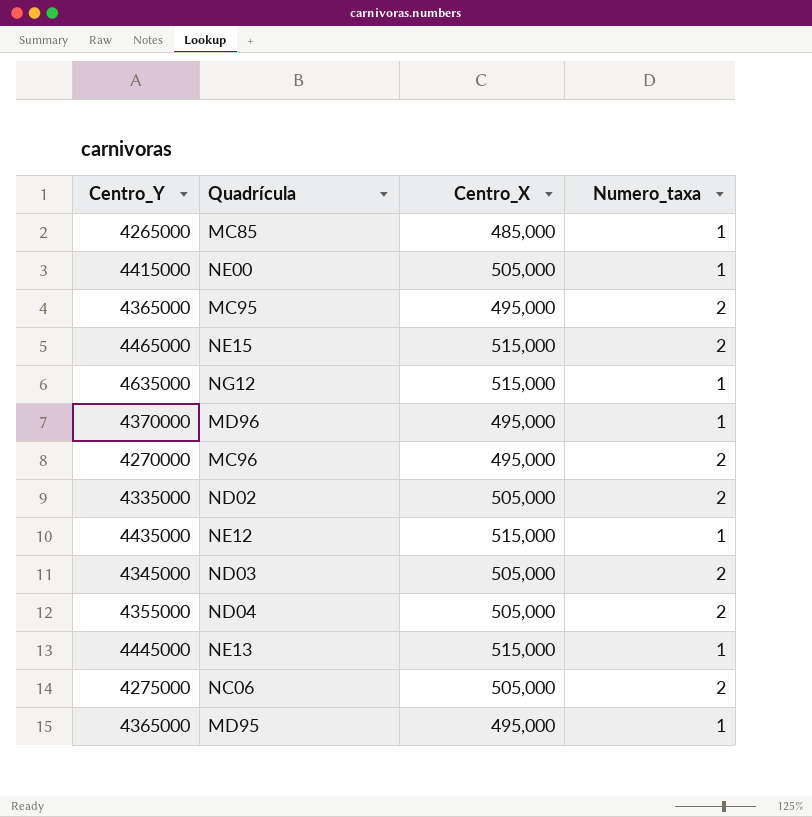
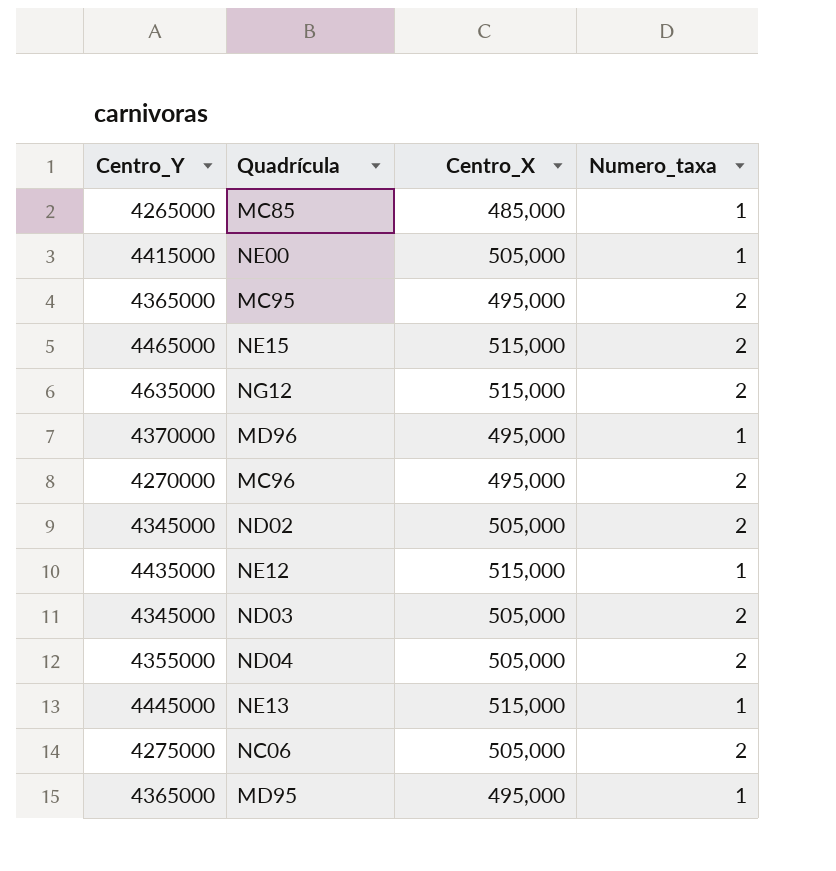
NG12 | Numero_taxa: 1 -> 2
ND02 | Centro_Y: 4335000 -> 4345000

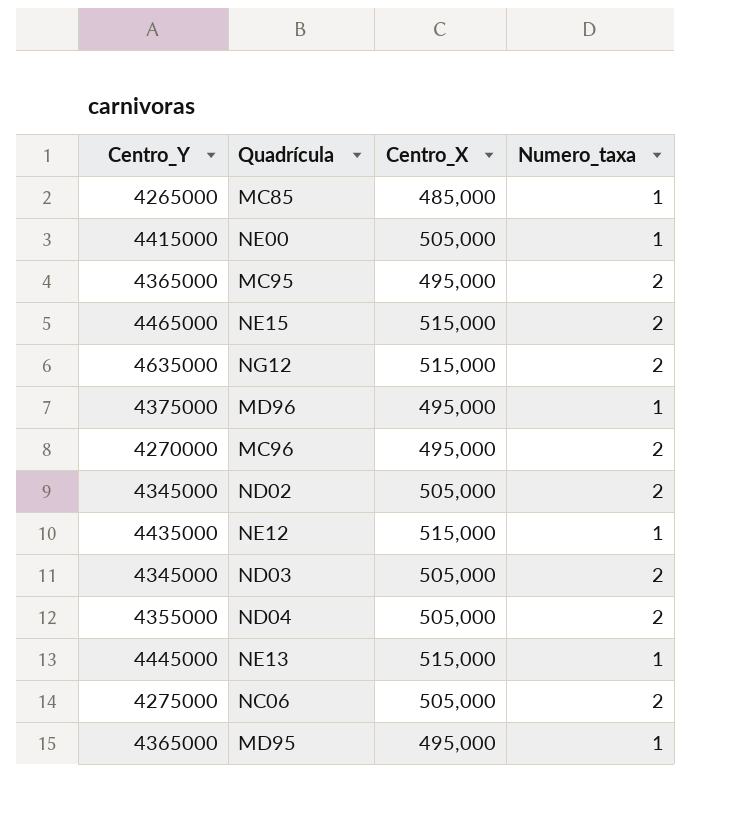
MD96 | Centro_Y: 4370000 -> 4375000

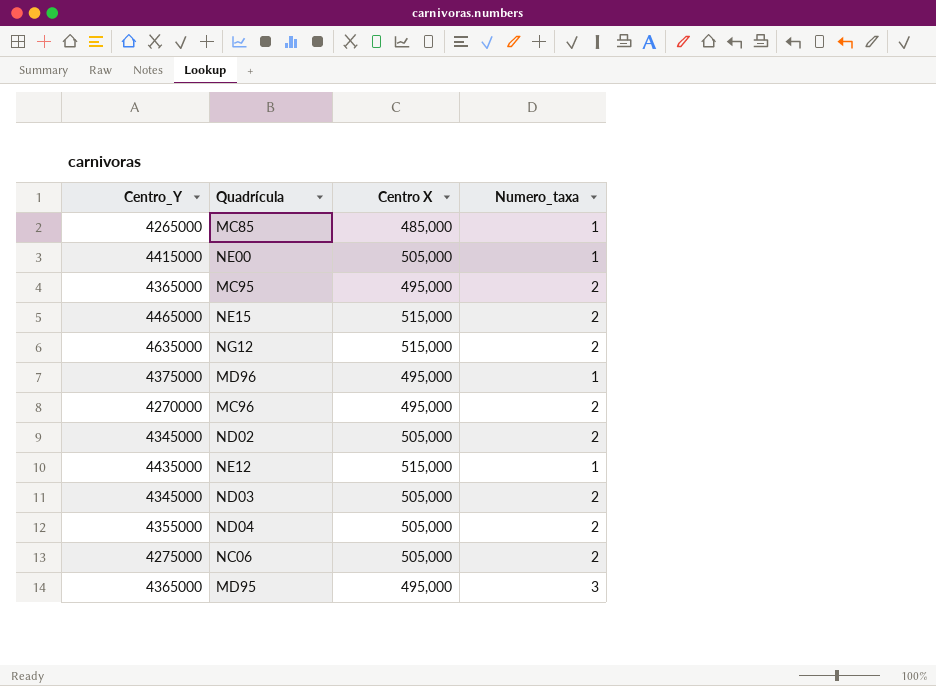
column name: Centro_X -> Centro X
row NE13: 4445000 | 515,000 | 1 -> none
MD95 | Numero_taxa: 1 -> 3

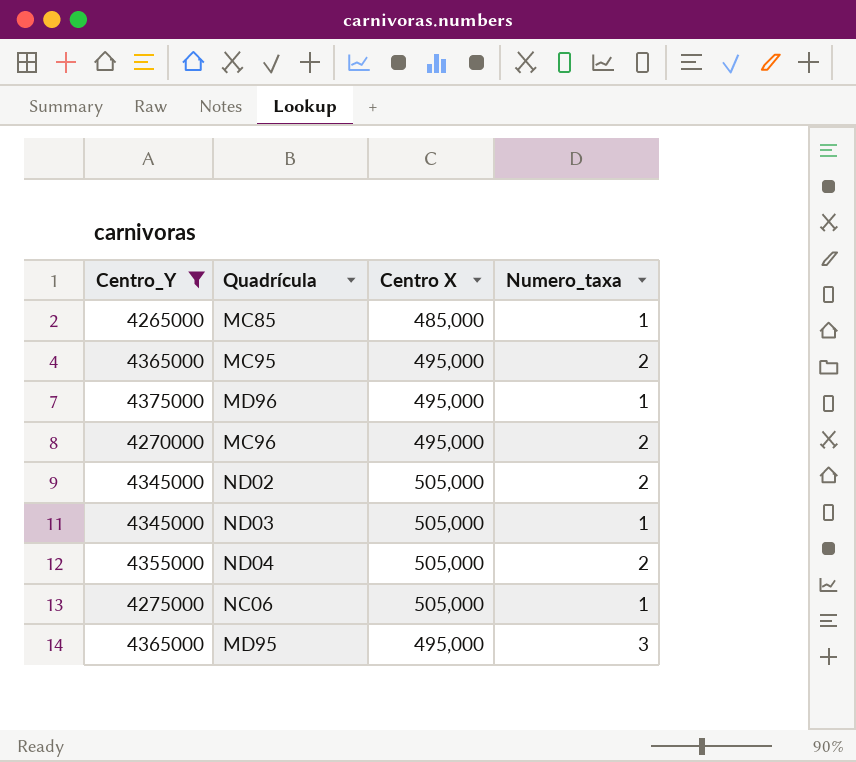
filter: none -> Centro_Y <= 4375000
ND03 | Numero_taxa: 2 -> 1
NC06 | Numero_taxa: 2 -> 1

